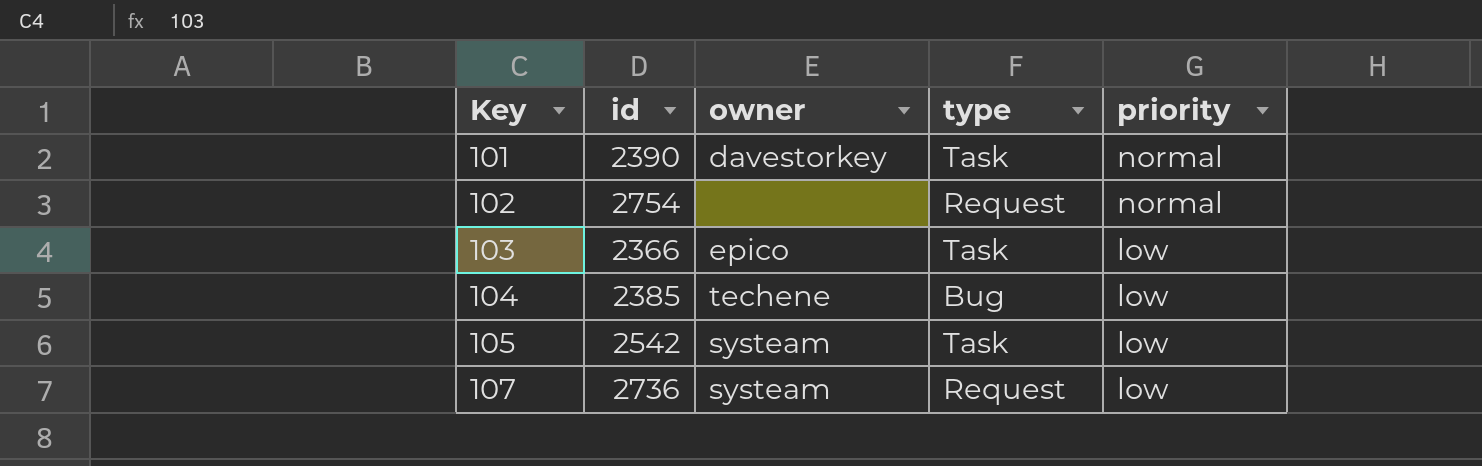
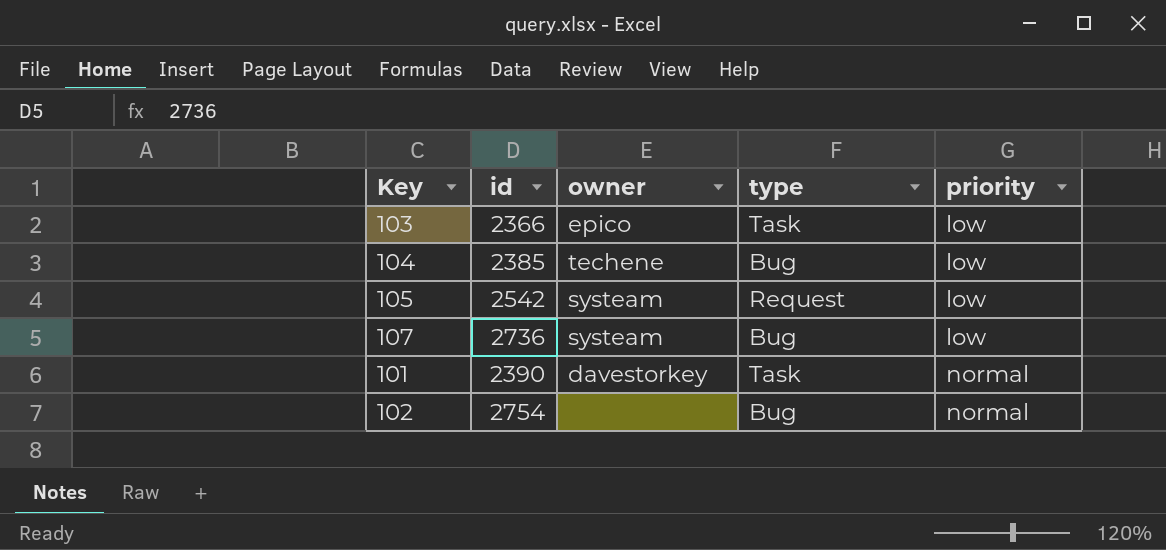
row order: Key ascending -> priority ascending
105 | type: Task -> Request
107 | type: Request -> Bug
102 | type: Request -> Bug

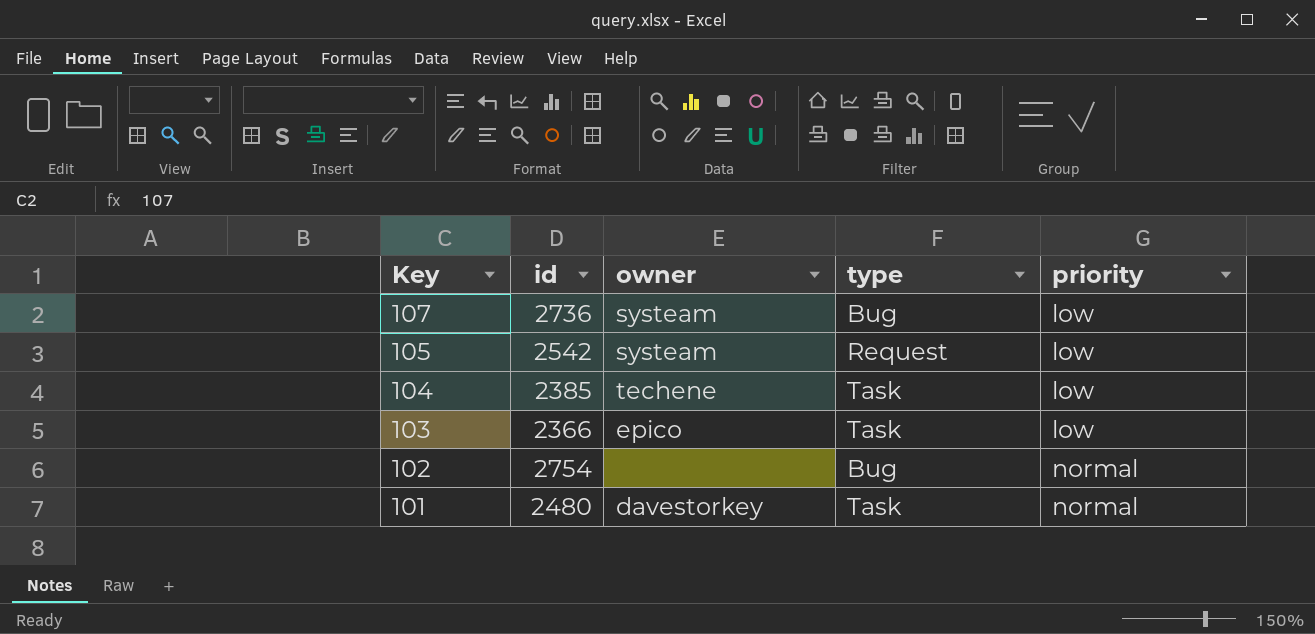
row order: priority ascending -> Key descending
104 | type: Bug -> Task
101 | id: 2390 -> 2480

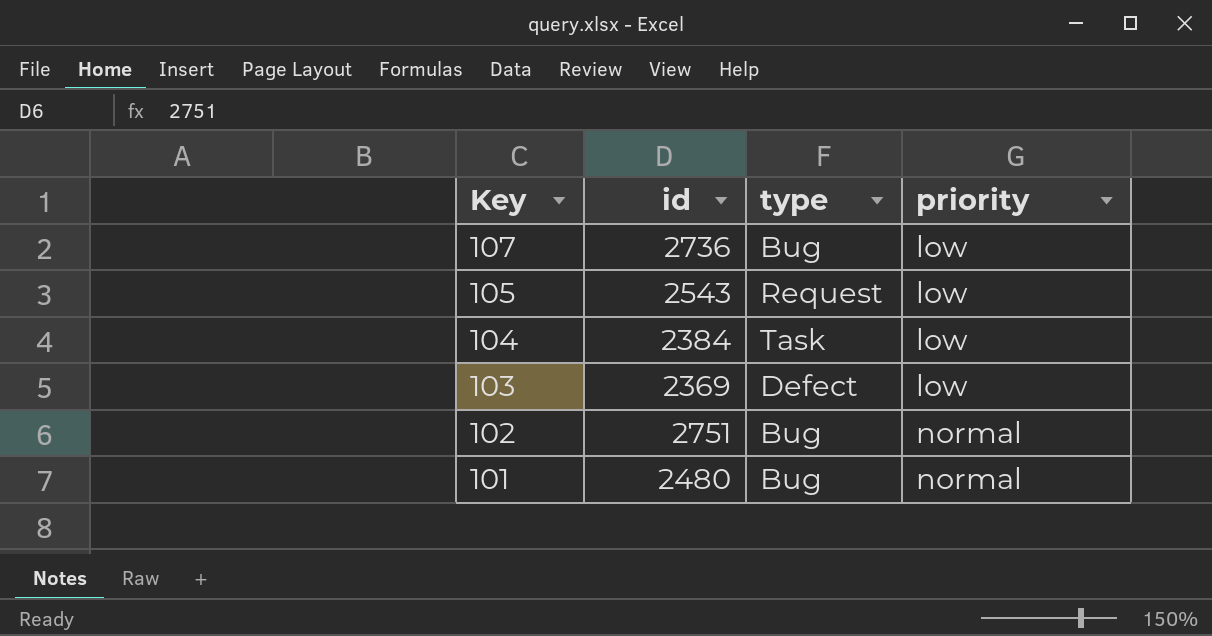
column owner | position: 3 -> none
105 | id: 2542 -> 2543
104 | id: 2385 -> 2384
103 | id: 2366 -> 2369
103 | type: Task -> Defect
102 | id: 2754 -> 2751
101 | type: Task -> Bug

